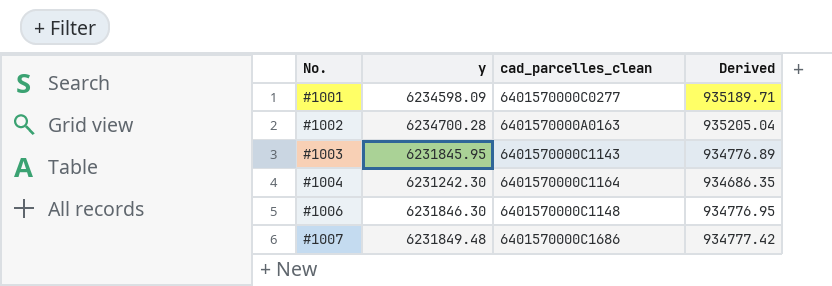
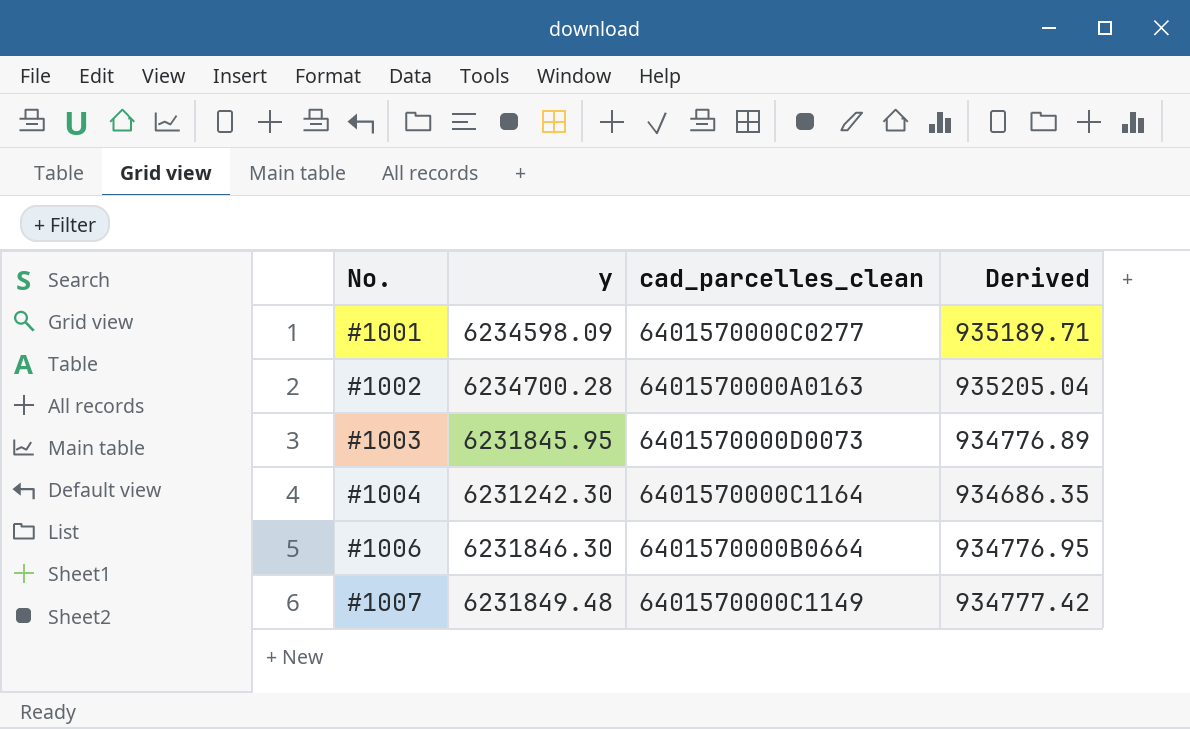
#1003 | cad_parcelles_clean: 6401570000C1143 -> 6401570000D0073
#1006 | cad_parcelles_clean: 6401570000C1148 -> 6401570000B0664
#1007 | cad_parcelles_clean: 6401570000C1686 -> 6401570000C1149

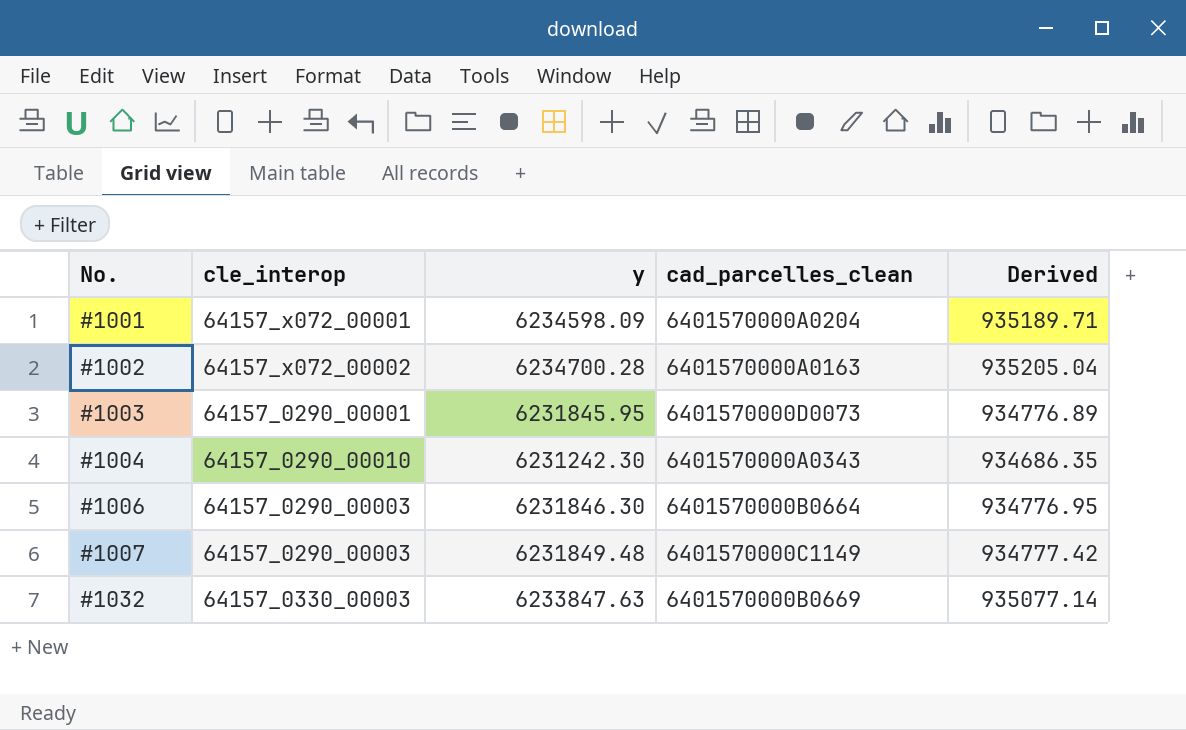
column cle_interop | position: none -> 2
#1001 | cad_parcelles_clean: 6401570000C0277 -> 6401570000A0204
#1004 | cad_parcelles_clean: 6401570000C1164 -> 6401570000A0343
row #1032: none -> 64157_0330_00003 | 6233847.63 | 6401570000B0669 | 935077.14

